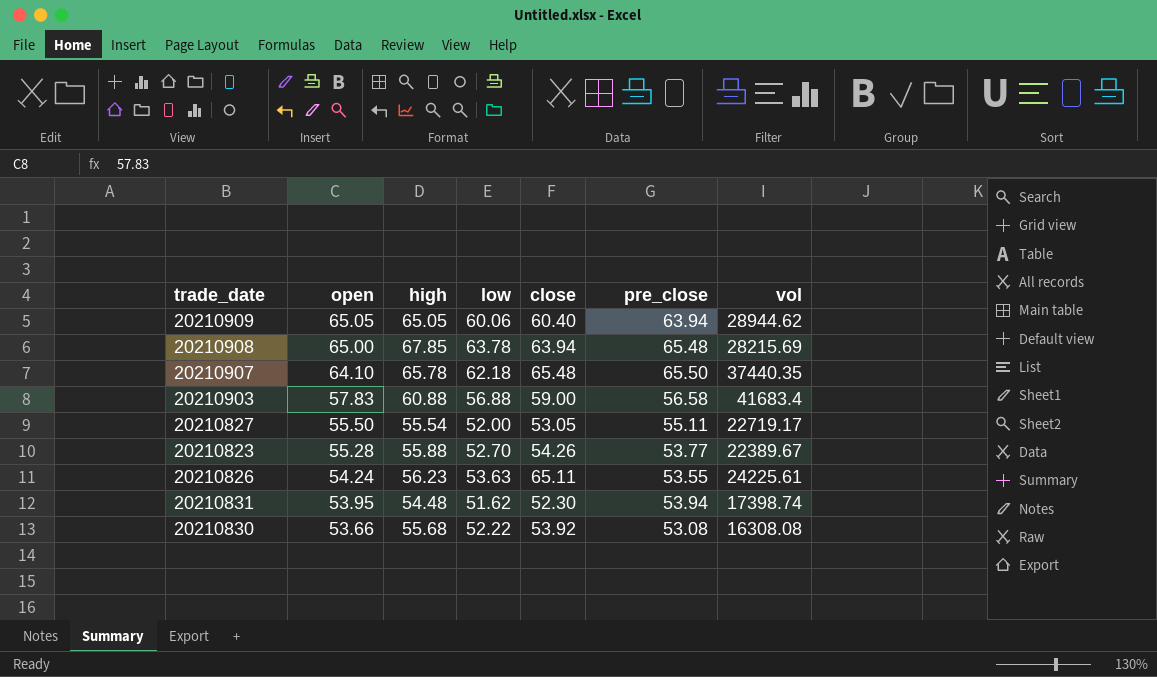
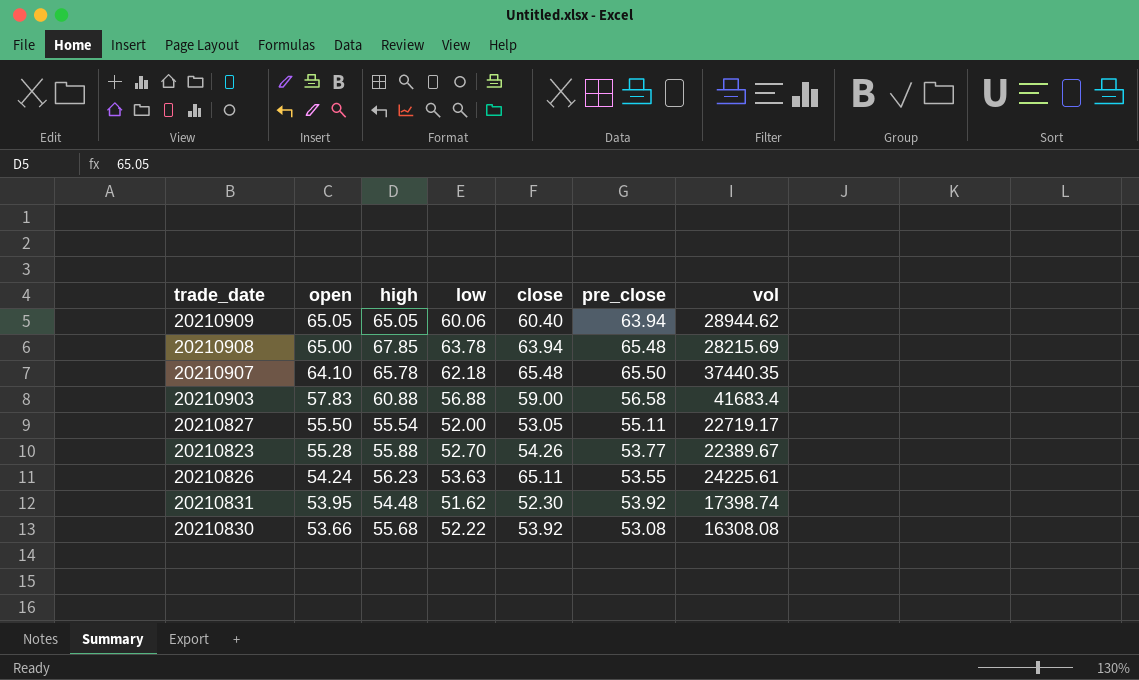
20210831 | pre_close: 53.94 -> 53.92

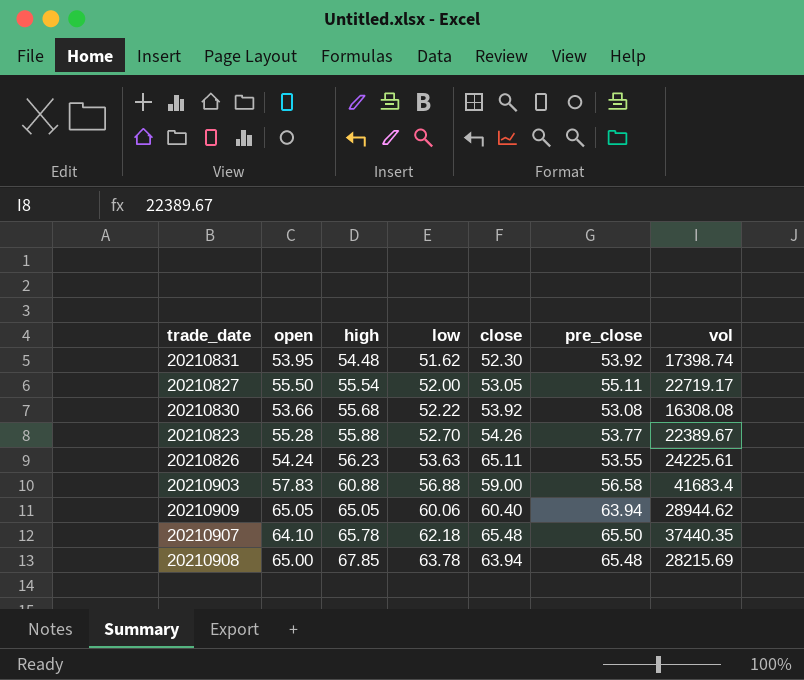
row order: open descending -> high ascending

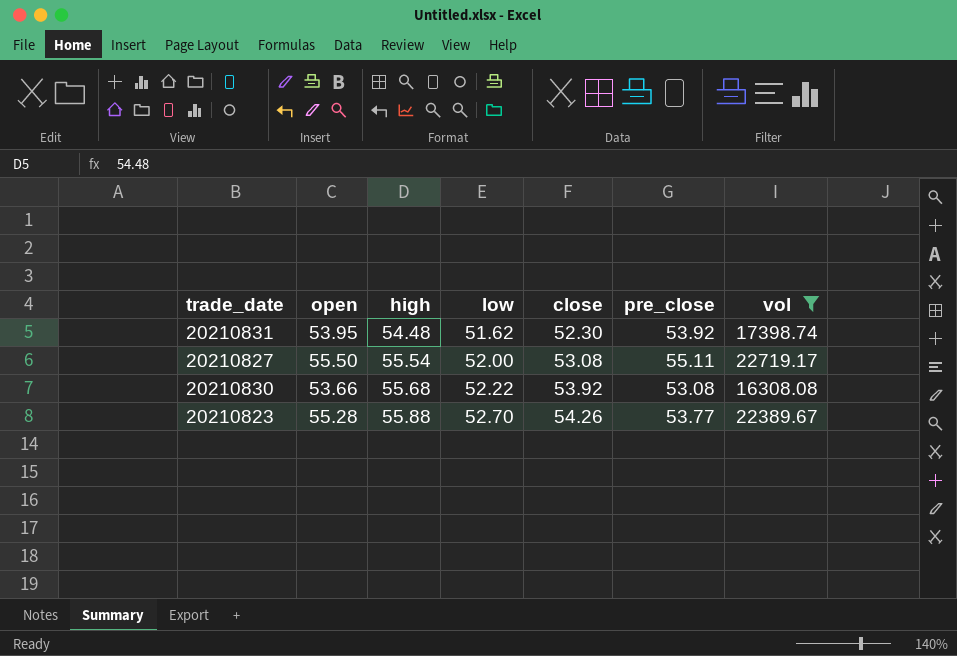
filter: none -> vol <= 22719.17
20210827 | close: 53.05 -> 53.08

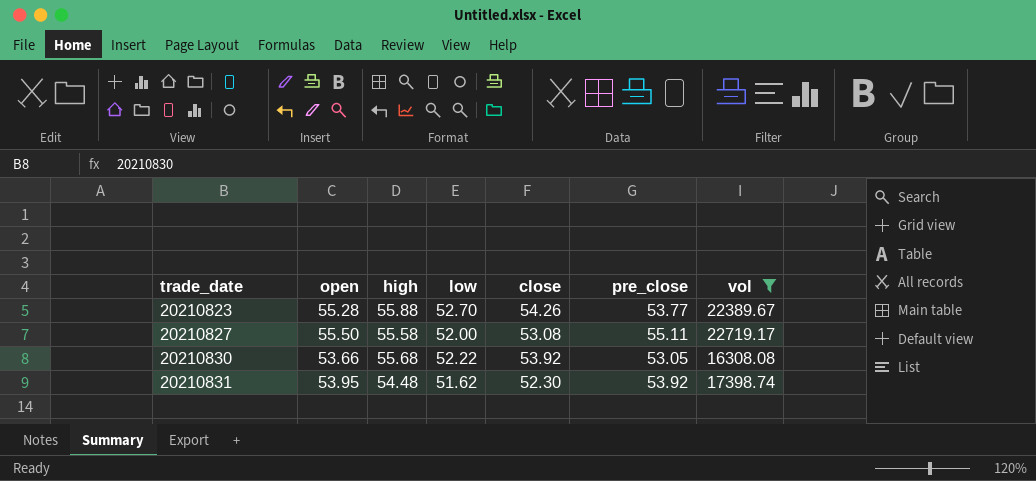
row order: high ascending -> trade_date ascending
20210827 | high: 55.54 -> 55.58
20210830 | pre_close: 53.08 -> 53.05

